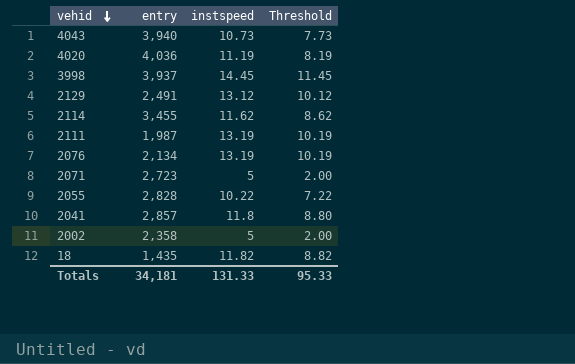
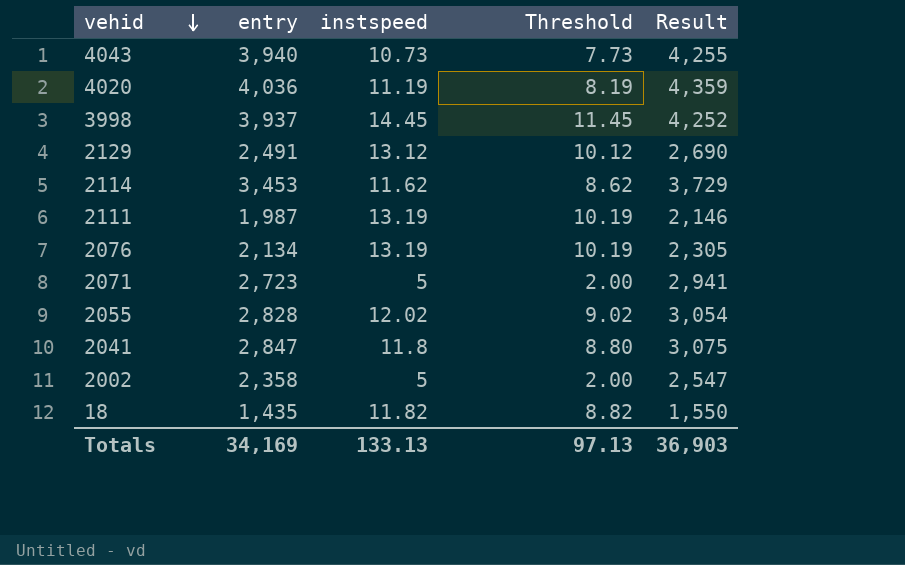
column Result | formula: none -> [entry] * 1.08
2114 | entry: 3,455 -> 3,453
2055 | instspeed: 10.22 -> 12.02
2055 | Threshold: 7.22 -> 9.02
2041 | entry: 2,857 -> 2,847
Totals | entry: 34,181 -> 34,169
Totals | instspeed: 131.33 -> 133.13
Totals | Threshold: 95.33 -> 97.13

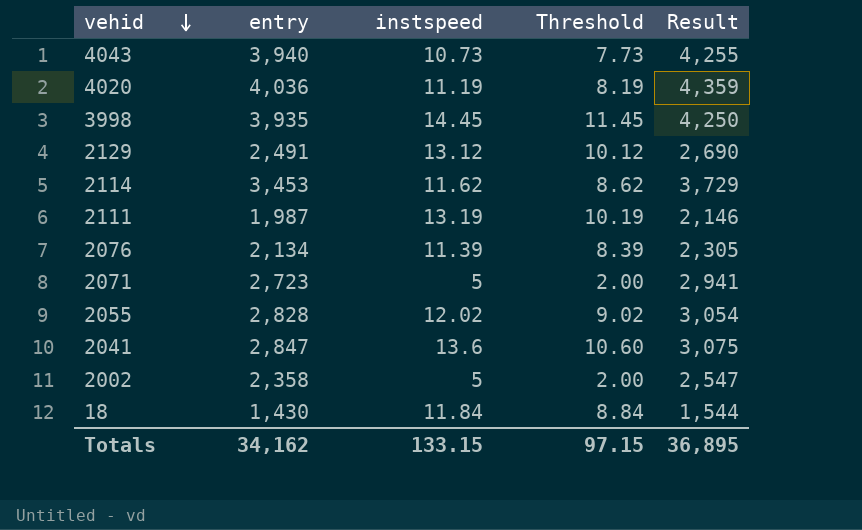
3998 | entry: 3,937 -> 3,935
3998 | Result: 4,252 -> 4,250
2076 | instspeed: 13.19 -> 11.39
2076 | Threshold: 10.19 -> 8.39
2041 | instspeed: 11.8 -> 13.6
2041 | Threshold: 8.80 -> 10.60
18 | entry: 1,435 -> 1,430
18 | instspeed: 11.82 -> 11.84
18 | Threshold: 8.82 -> 8.84
18 | Result: 1,550 -> 1,544
Totals | entry: 34,169 -> 34,162
Totals | instspeed: 133.13 -> 133.15
Totals | Threshold: 97.13 -> 97.15
Totals | Result: 36,903 -> 36,895

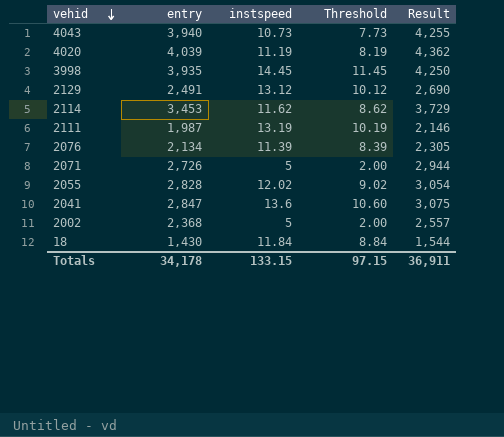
4020 | entry: 4,036 -> 4,039
4020 | Result: 4,359 -> 4,362
2071 | entry: 2,723 -> 2,726
2071 | Result: 2,941 -> 2,944
2002 | entry: 2,358 -> 2,368
2002 | Result: 2,547 -> 2,557
Totals | entry: 34,162 -> 34,178
Totals | Result: 36,895 -> 36,911

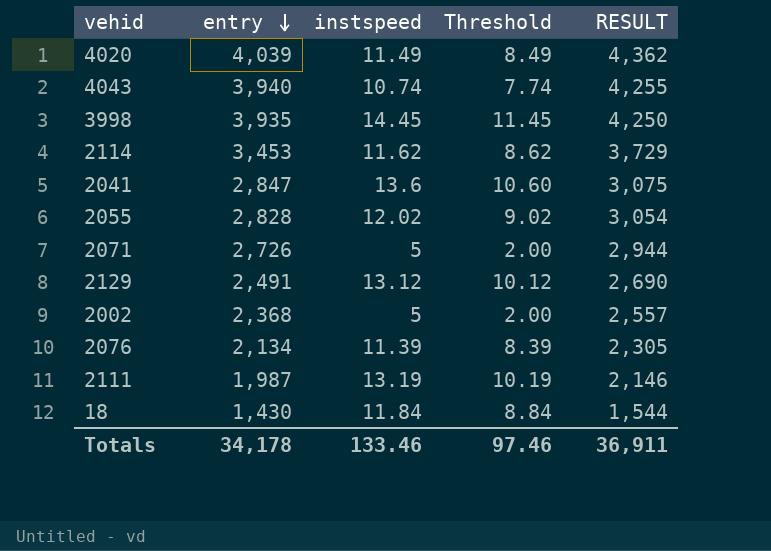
row order: vehid descending -> entry descending
column name: Result -> RESULT
4020 | instspeed: 11.19 -> 11.49
4020 | Threshold: 8.19 -> 8.49
4043 | instspeed: 10.73 -> 10.74
4043 | Threshold: 7.73 -> 7.74
Totals | instspeed: 133.15 -> 133.46
Totals | Threshold: 97.15 -> 97.46

